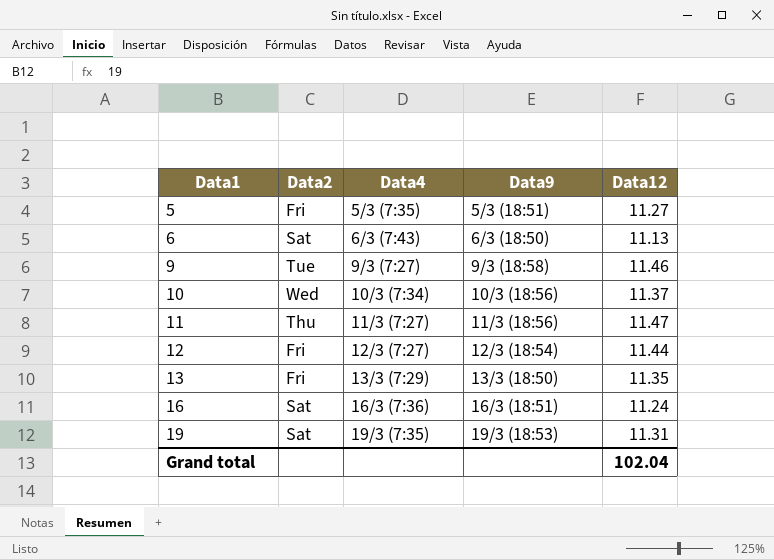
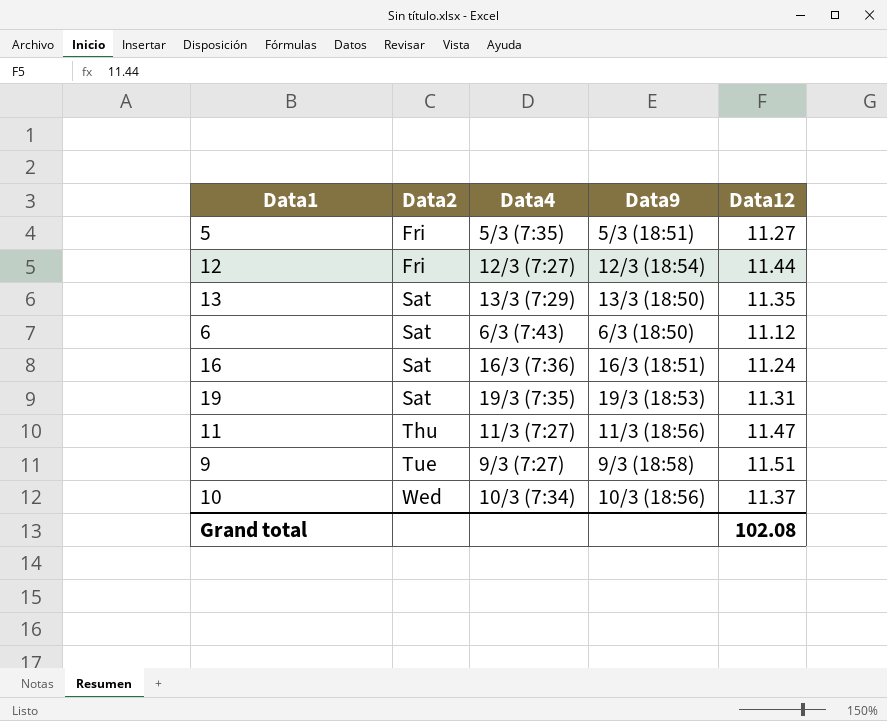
row order: Data1 ascending -> Data2 ascending
13 | Data2: Fri -> Sat
6 | Data12: 11.13 -> 11.12
9 | Data12: 11.46 -> 11.51
Grand total | Data12: 102.04 -> 102.08

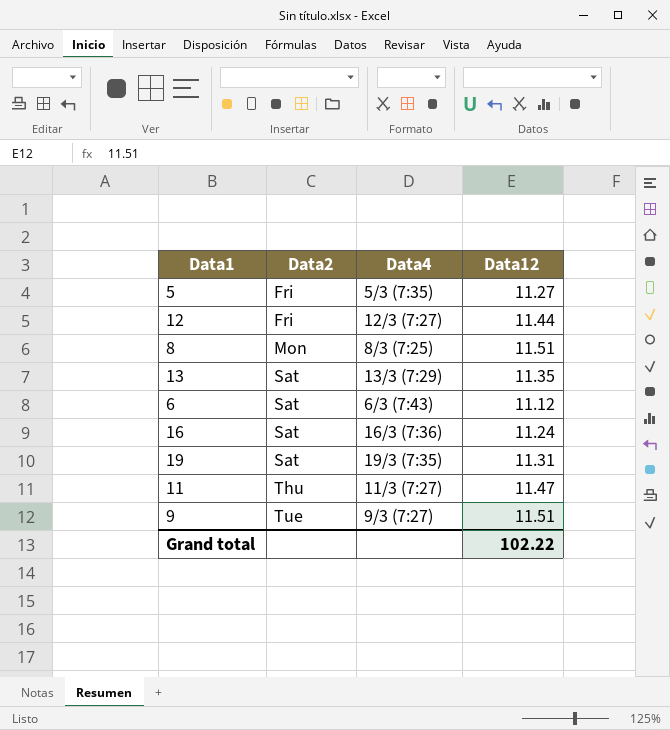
column Data9 | position: 4 -> none
row 10: Wed | 10/3 (7:34) | 10/3 (18:56) | 11.37 -> none
row 8: none -> Mon | 8/3 (7:25) | 11.51
Grand total | Data12: 102.08 -> 102.22

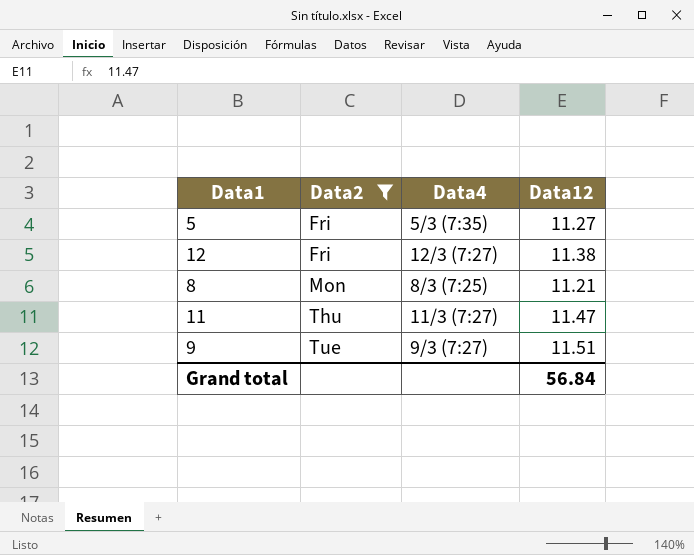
filter: none -> Data2 != Sat
12 | Data12: 11.44 -> 11.38
8 | Data12: 11.51 -> 11.21
Grand total | Data12: 102.22 -> 56.84

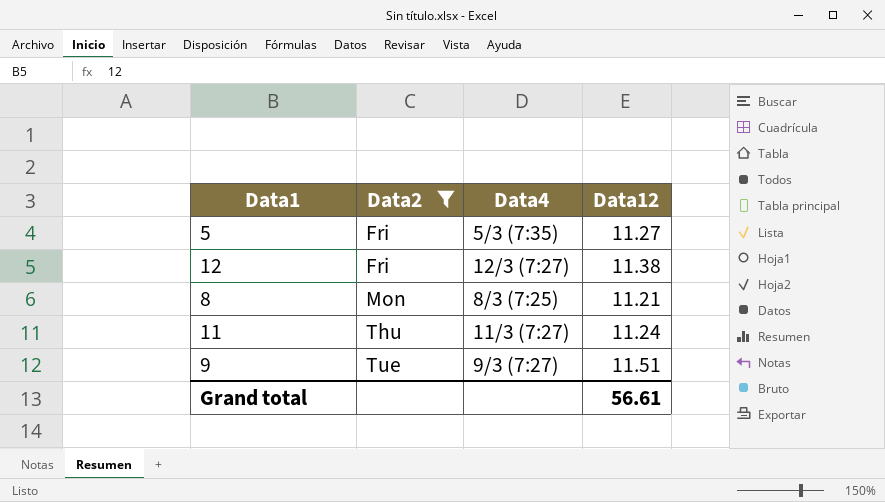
11 | Data12: 11.47 -> 11.24
Grand total | Data12: 56.84 -> 56.61

